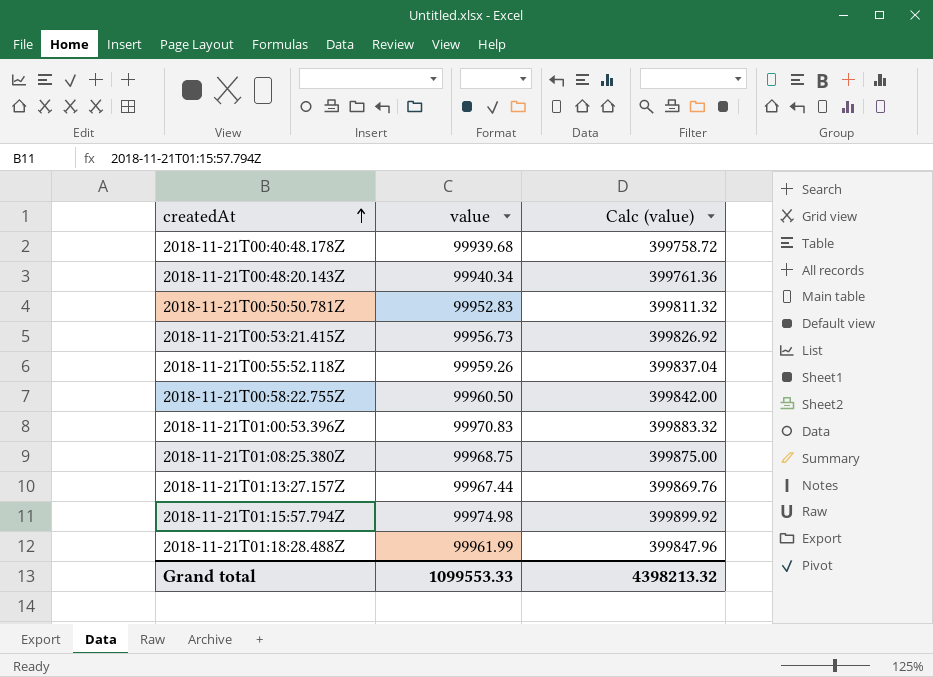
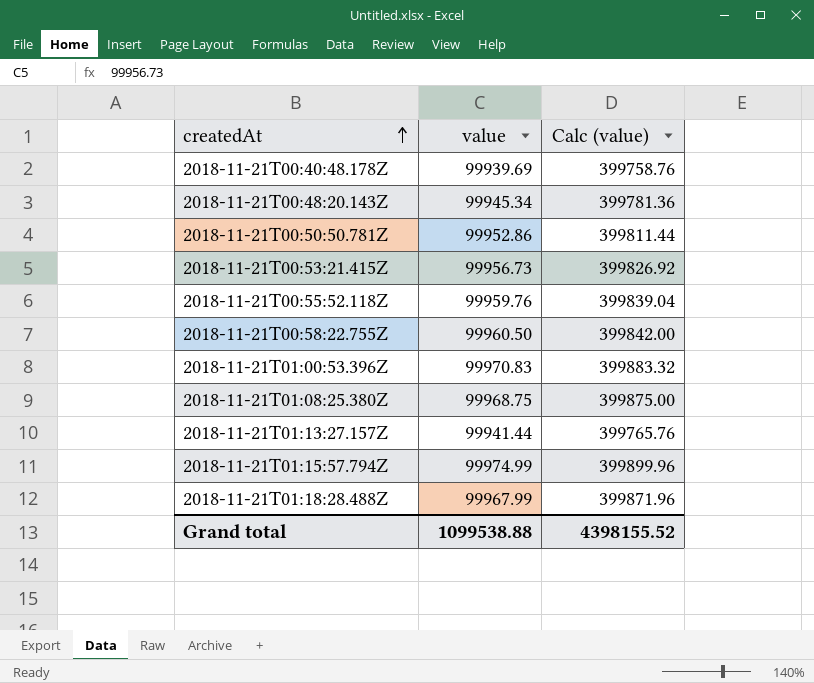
2018-11-21T00:40:48.178Z | value: 99939.68 -> 99939.69
2018-11-21T00:40:48.178Z | Calc (value): 399758.72 -> 399758.76
2018-11-21T00:48:20.143Z | value: 99940.34 -> 99945.34
2018-11-21T00:48:20.143Z | Calc (value): 399761.36 -> 399781.36
2018-11-21T00:50:50.781Z | value: 99952.83 -> 99952.86
2018-11-21T00:50:50.781Z | Calc (value): 399811.32 -> 399811.44
2018-11-21T00:55:52.118Z | value: 99959.26 -> 99959.76
2018-11-21T00:55:52.118Z | Calc (value): 399837.04 -> 399839.04
2018-11-21T01:13:27.157Z | value: 99967.44 -> 99941.44
2018-11-21T01:13:27.157Z | Calc (value): 399869.76 -> 399765.76
2018-11-21T01:15:57.794Z | value: 99974.98 -> 99974.99
2018-11-21T01:15:57.794Z | Calc (value): 399899.92 -> 399899.96
2018-11-21T01:18:28.488Z | value: 99961.99 -> 99967.99
2018-11-21T01:18:28.488Z | Calc (value): 399847.96 -> 399871.96
Grand total | value: 1099553.33 -> 1099538.88
Grand total | Calc (value): 4398213.32 -> 4398155.52

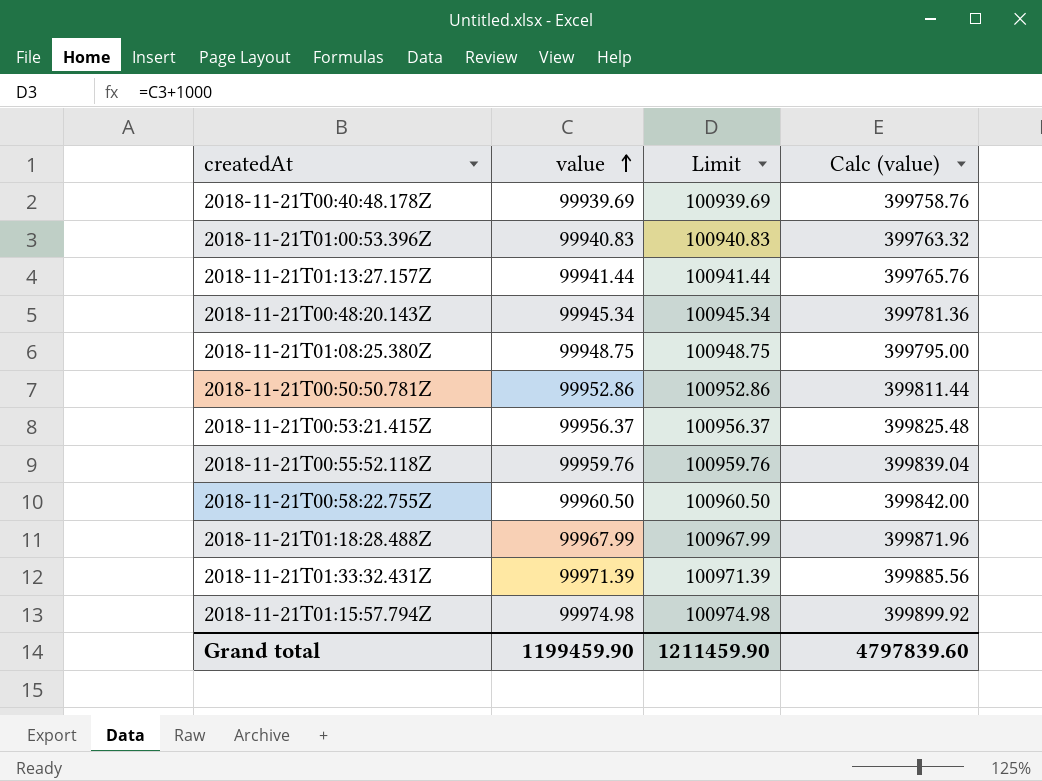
row order: createdAt ascending -> value ascending
column Limit | formula: none -> [value] + 1000
2018-11-21T01:00:53.396Z | value: 99970.83 -> 99940.83
2018-11-21T01:00:53.396Z | Calc (value): 399883.32 -> 399763.32
2018-11-21T01:08:25.380Z | value: 99968.75 -> 99948.75
2018-11-21T01:08:25.380Z | Calc (value): 399875.00 -> 399795.00
2018-11-21T00:53:21.415Z | value: 99956.73 -> 99956.37
2018-11-21T00:53:21.415Z | Calc (value): 399826.92 -> 399825.48
row 2018-11-21T01:33:32.431Z: none -> 99971.39 | 100971.39 | 399885.56
2018-11-21T01:15:57.794Z | value: 99974.99 -> 99974.98
2018-11-21T01:15:57.794Z | Calc (value): 399899.96 -> 399899.92
Grand total | value: 1099538.88 -> 1199459.90
Grand total | Calc (value): 4398155.52 -> 4797839.60

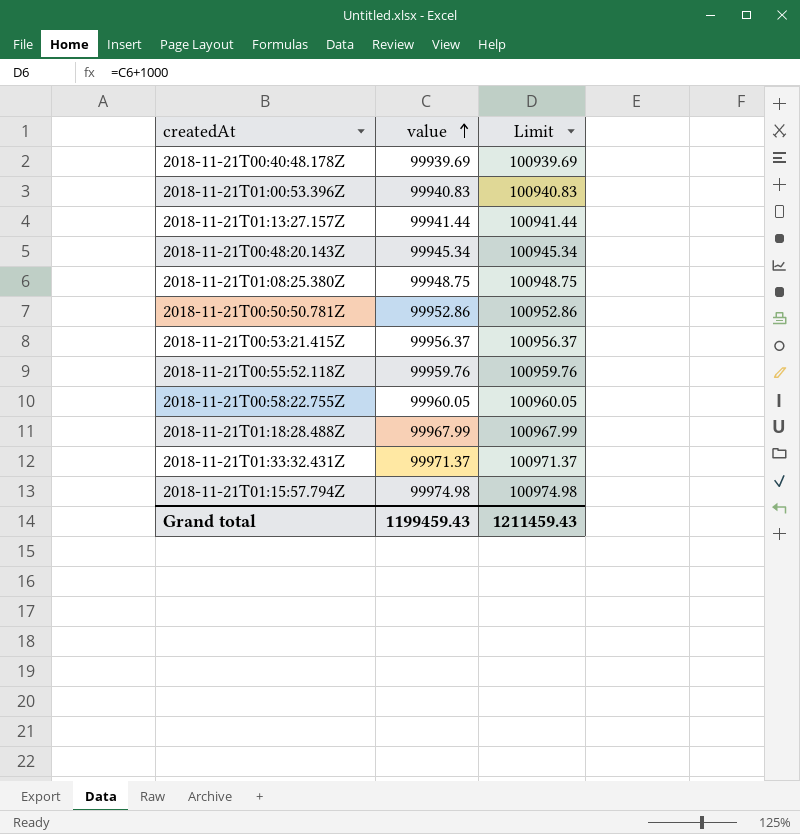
column Calc (value) | formula: [value] * 4 -> none
2018-11-21T00:58:22.755Z | value: 99960.50 -> 99960.05
2018-11-21T00:58:22.755Z | Limit: 100960.50 -> 100960.05
2018-11-21T01:33:32.431Z | value: 99971.39 -> 99971.37
2018-11-21T01:33:32.431Z | Limit: 100971.39 -> 100971.37
Grand total | value: 1199459.90 -> 1199459.43
Grand total | Limit: 1211459.90 -> 1211459.43

